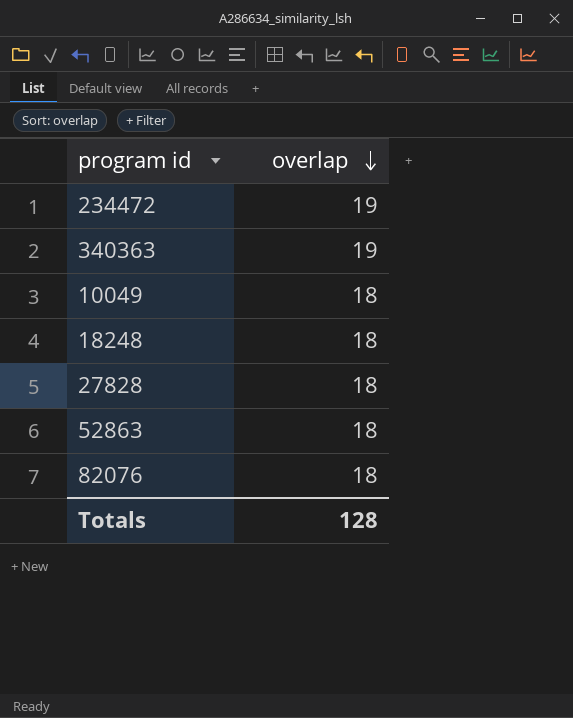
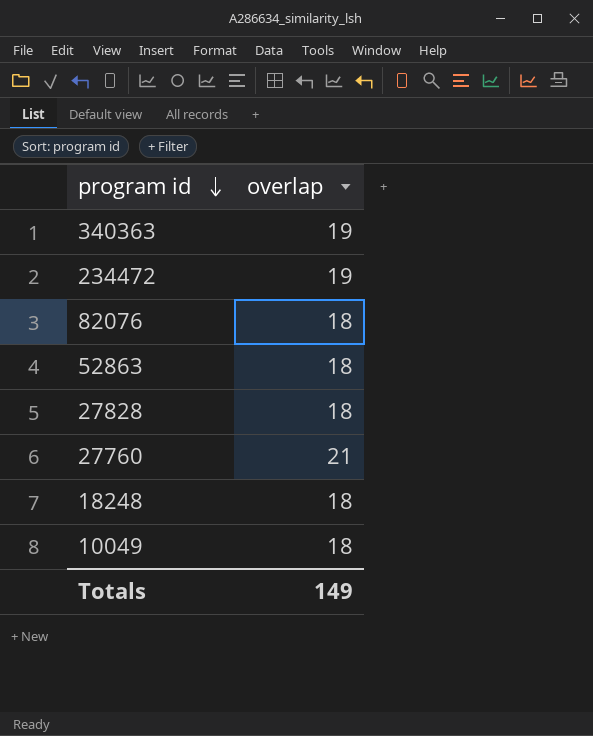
row order: overlap descending -> program id descending
row 27760: none -> 21
Totals | overlap: 128 -> 149

